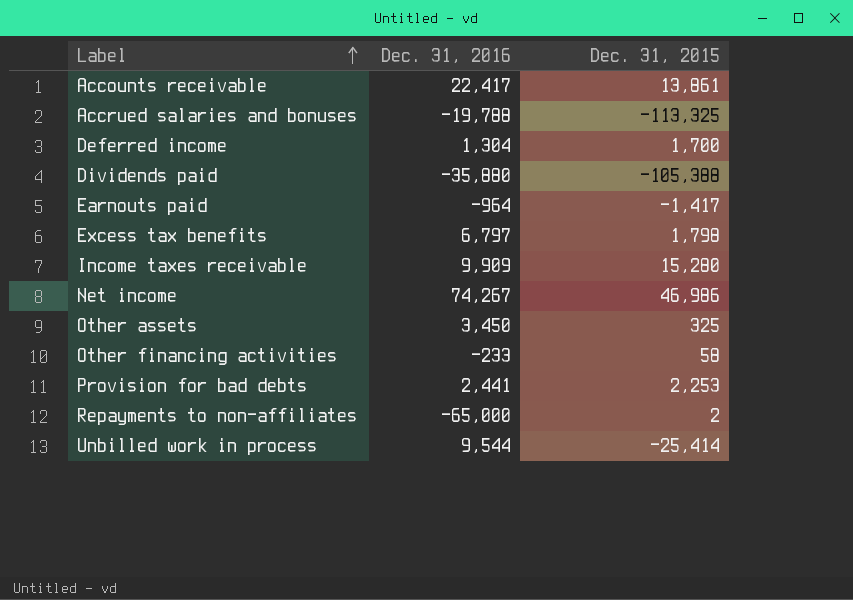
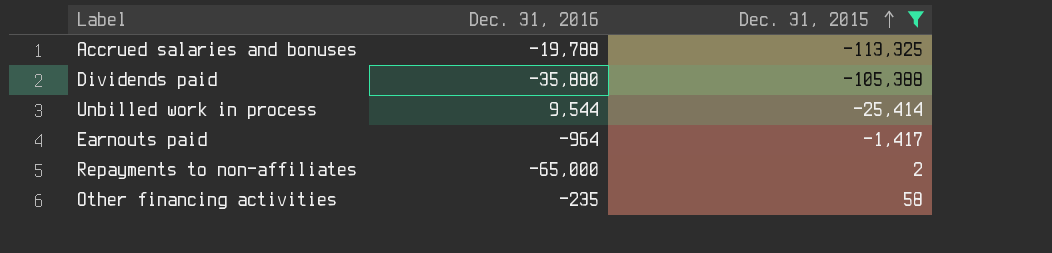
filter: none -> Dec. 31, 2015 <= 58
row order: Label ascending -> Dec. 31, 2015 ascending
Other financing activities | Dec. 31, 2016: -233 -> -235

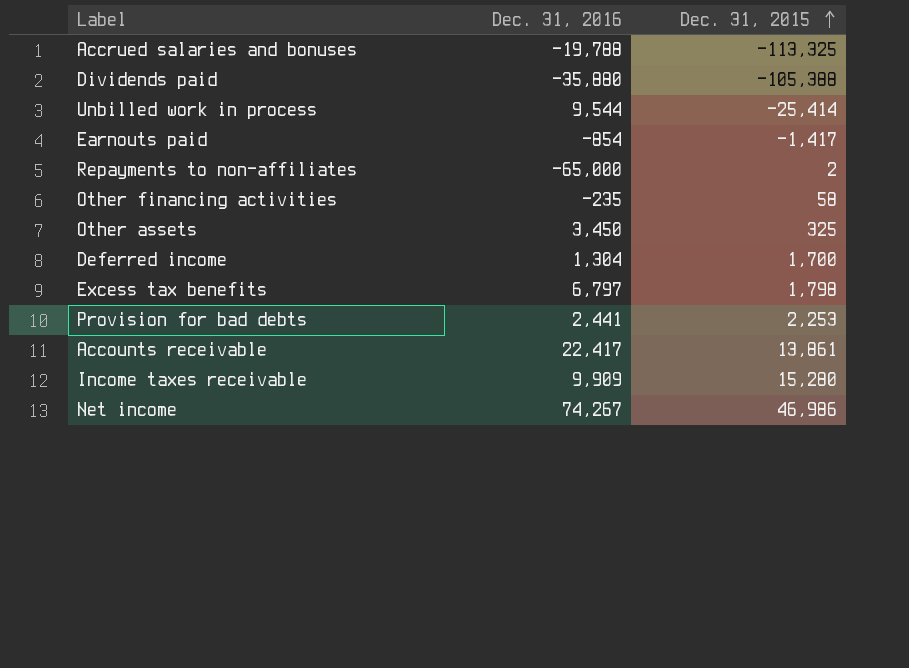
filter: Dec. 31, 2015 <= 58 -> none
Earnouts paid | Dec. 31, 2016: -964 -> -854

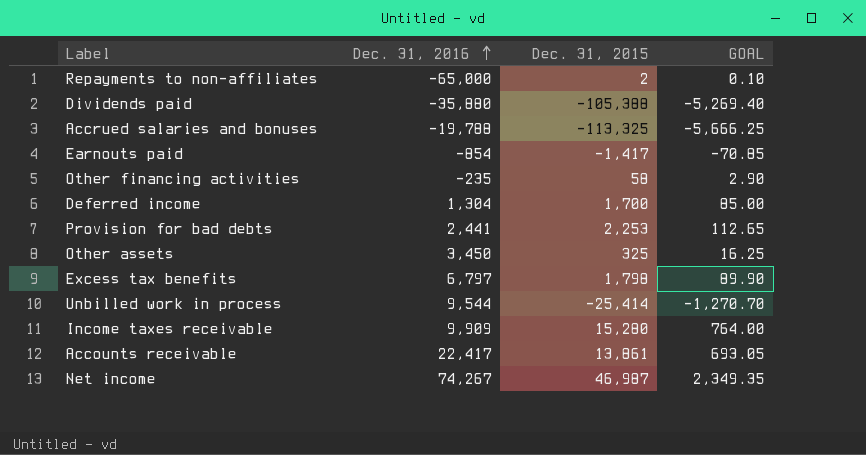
row order: Dec. 31, 2015 ascending -> Dec. 31, 2016 ascending
column GOAL | formula: none -> [Dec. 31, 2015] * 0.05
Net income | Dec. 31, 2015: 46,986 -> 46,987

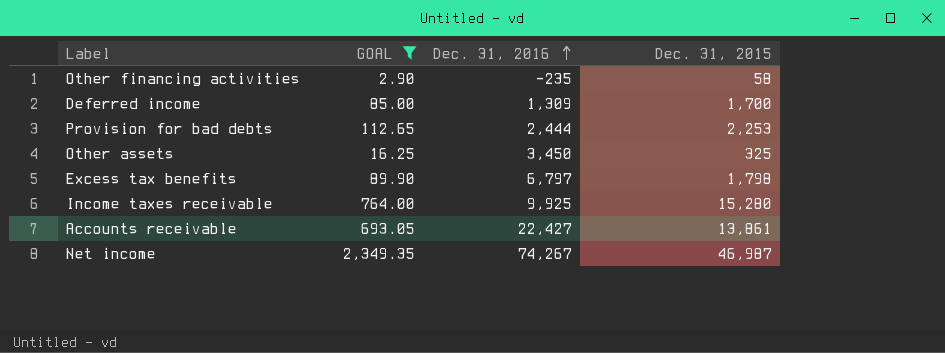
filter: none -> GOAL >= 2.90
column GOAL | position: 4 -> 2
Deferred income | Dec. 31, 2016: 1,304 -> 1,309
Provision for bad debts | Dec. 31, 2016: 2,441 -> 2,444
Income taxes receivable | Dec. 31, 2016: 9,909 -> 9,925
Accounts receivable | Dec. 31, 2016: 22,417 -> 22,427

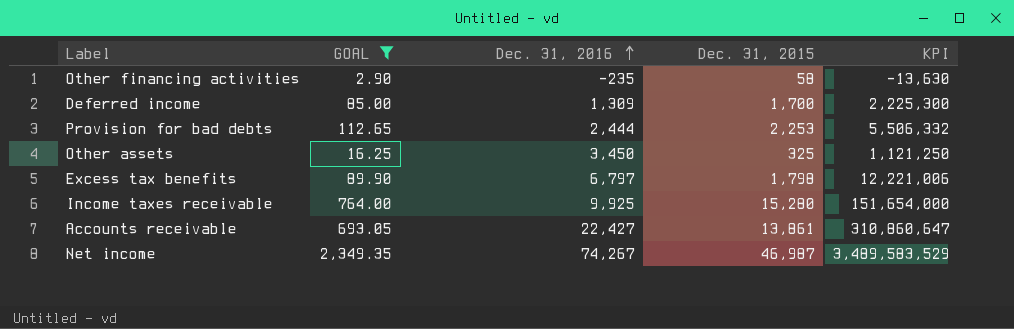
column KPI | formula: none -> [Dec. 31, 2016] * [Dec. 31, 2015]

